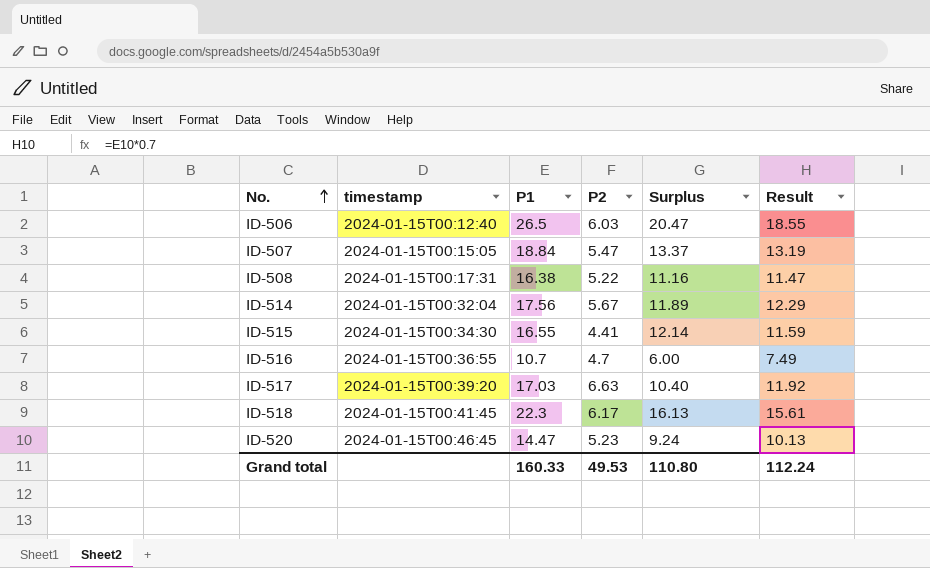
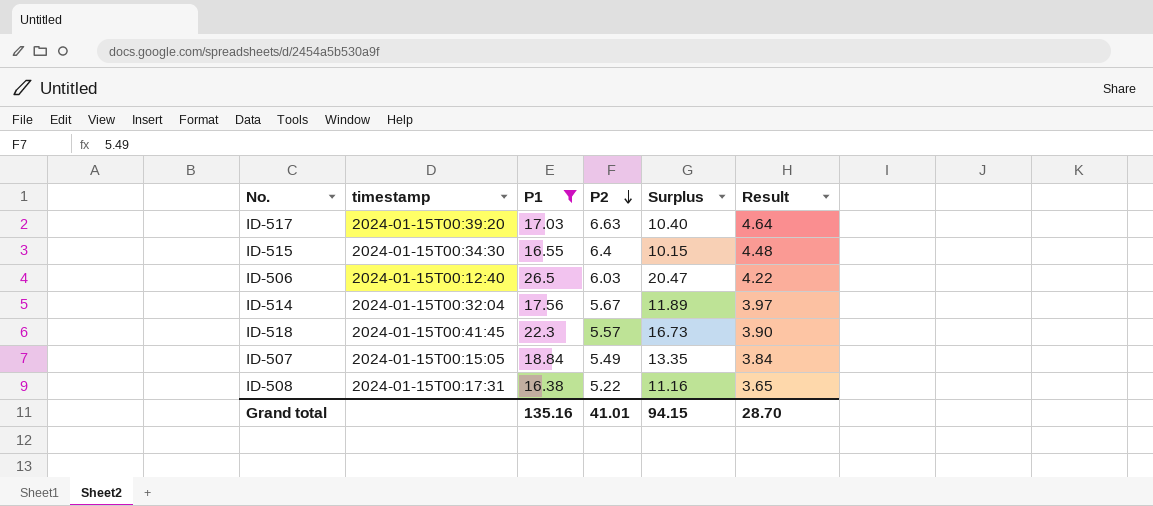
filter: none -> P1 >= 16.38
row order: No. ascending -> P2 descending
column Result | formula: [P1] * 0.7 -> [P2] * 0.7
ID-515 | P2: 4.41 -> 6.4
ID-515 | Surplus: 12.14 -> 10.15
ID-518 | P2: 6.17 -> 5.57
ID-518 | Surplus: 16.13 -> 16.73
ID-507 | P2: 5.47 -> 5.49
ID-507 | Surplus: 13.37 -> 13.35
Grand total | P1: 160.33 -> 135.16
Grand total | P2: 49.53 -> 41.01
Grand total | Surplus: 110.80 -> 94.15
Grand total | Result: 112.24 -> 28.70

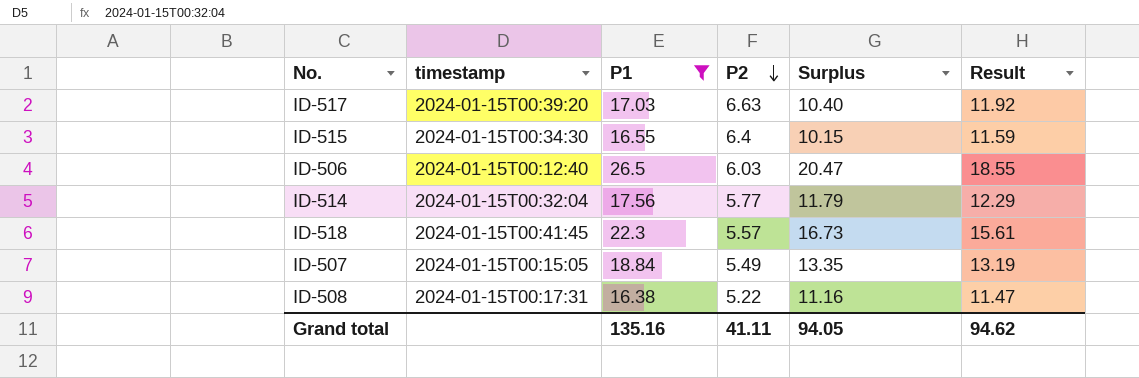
column Result | formula: [P2] * 0.7 -> [P1] * 0.7
ID-514 | P2: 5.67 -> 5.77
ID-514 | Surplus: 11.89 -> 11.79
Grand total | P2: 41.01 -> 41.11
Grand total | Surplus: 94.15 -> 94.05
Grand total | Result: 28.70 -> 94.62

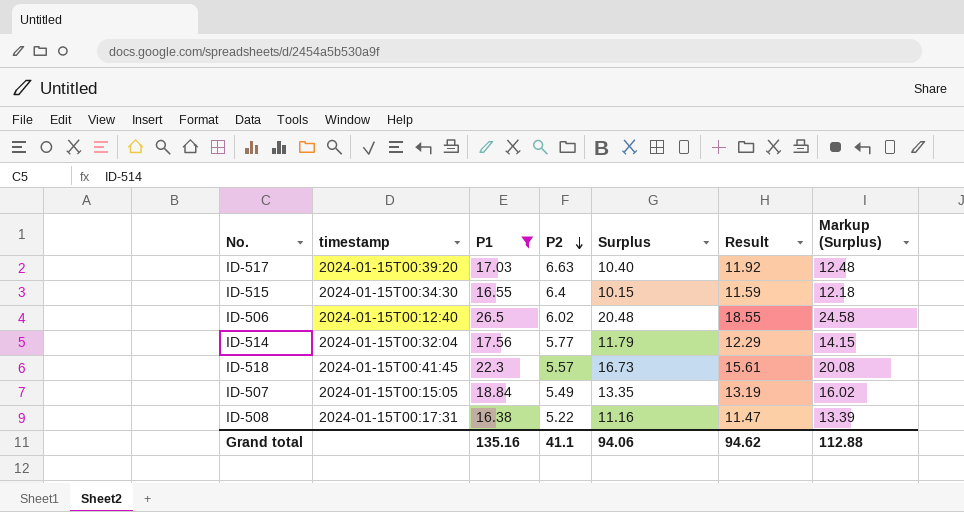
column Markup (Surplus) | formula: none -> [Surplus] * 1.2
ID-506 | P2: 6.03 -> 6.02
ID-506 | Surplus: 20.47 -> 20.48
Grand total | P2: 41.11 -> 41.1
Grand total | Surplus: 94.05 -> 94.06

